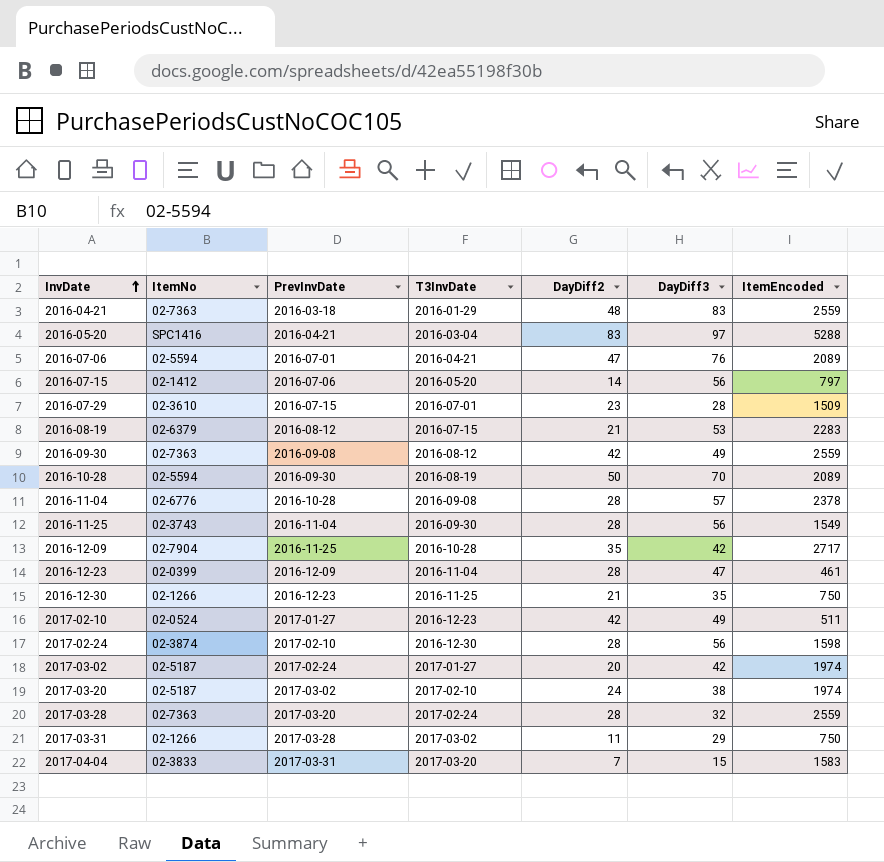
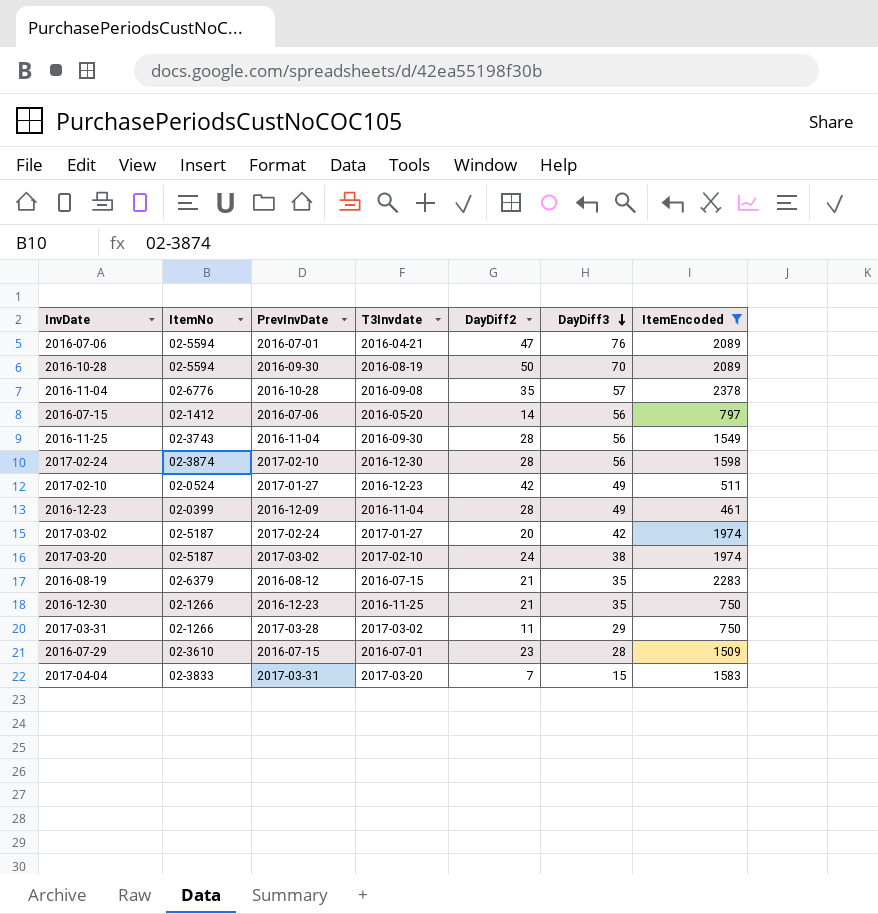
filter: none -> ItemEncoded <= 2378
row order: InvDate ascending -> DayDiff3 descending
column name: T3InvDate -> T3Invdate
2016-11-04 | DayDiff2: 28 -> 35
2016-12-23 | DayDiff3: 47 -> 49
2016-08-19 | DayDiff3: 53 -> 35

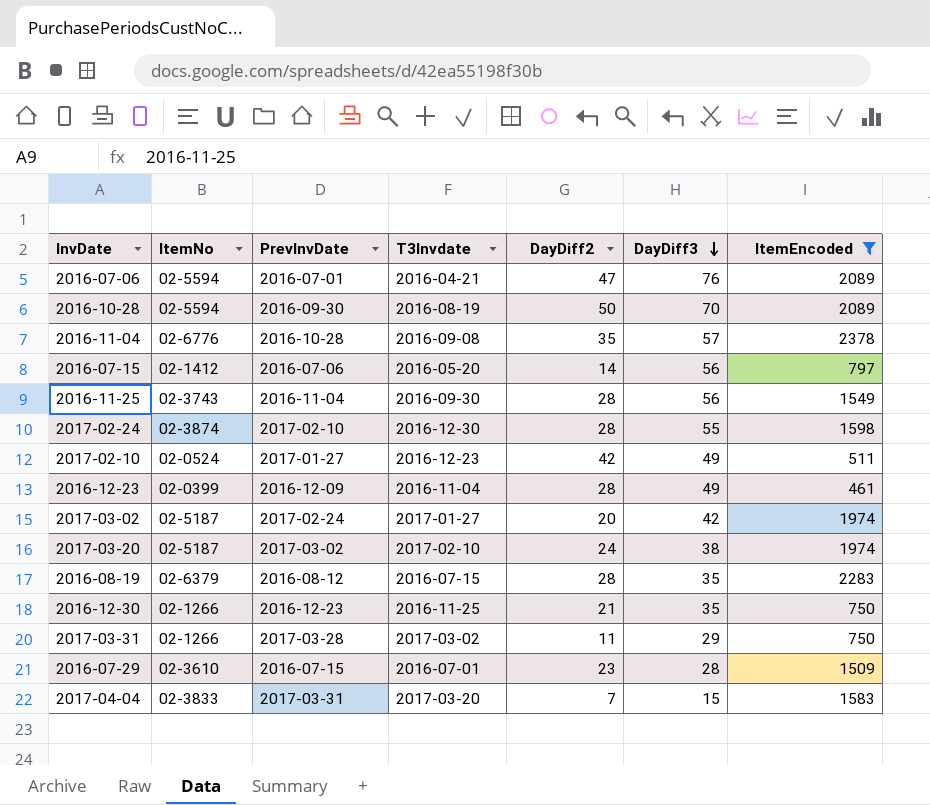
2017-02-24 | DayDiff3: 56 -> 55
2016-08-19 | DayDiff2: 21 -> 28

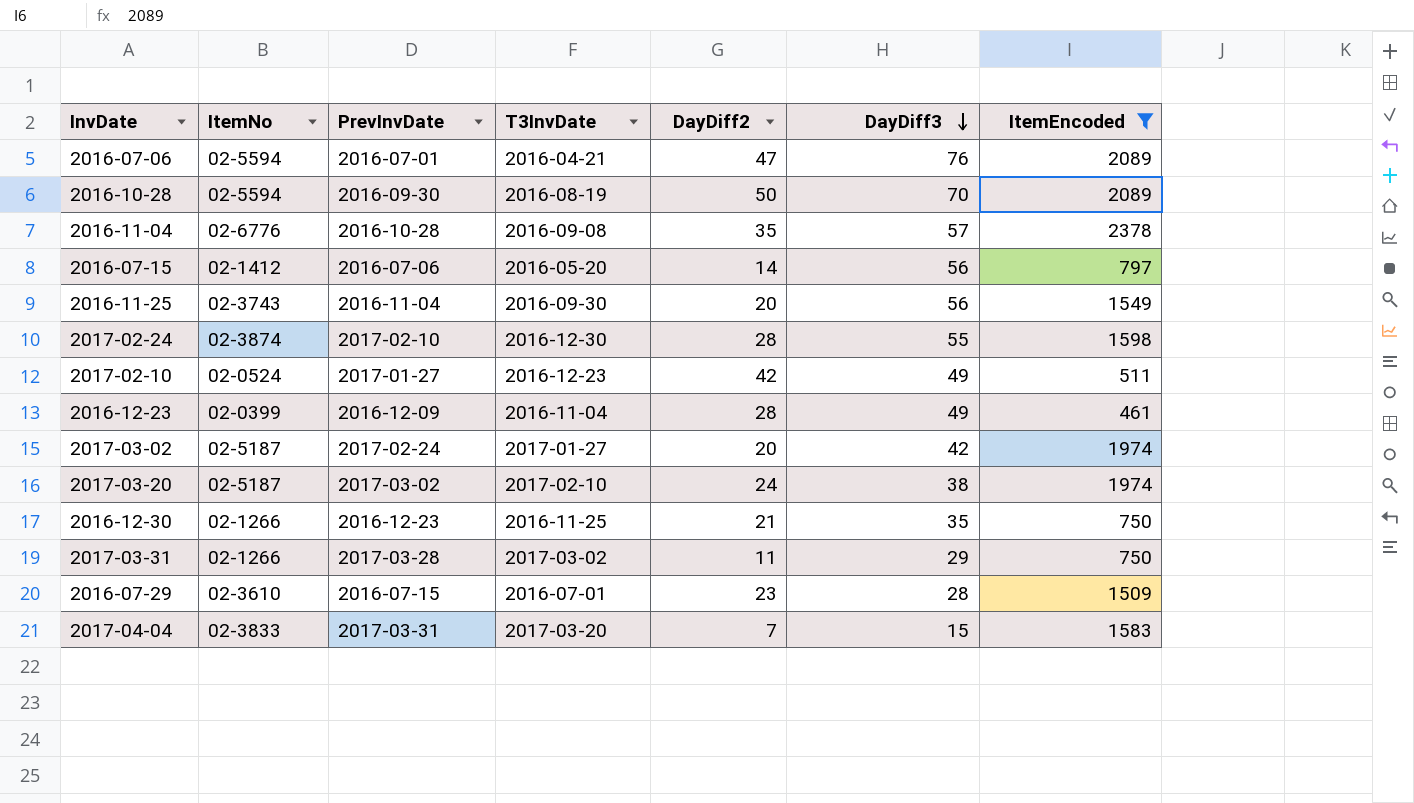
column name: T3Invdate -> T3InvDate
row 2016-08-19: 02-6379 | 2016-08-12 | 2016-07-15 | 28 | 35 | 2283 -> none
2016-11-25 | DayDiff2: 28 -> 20

